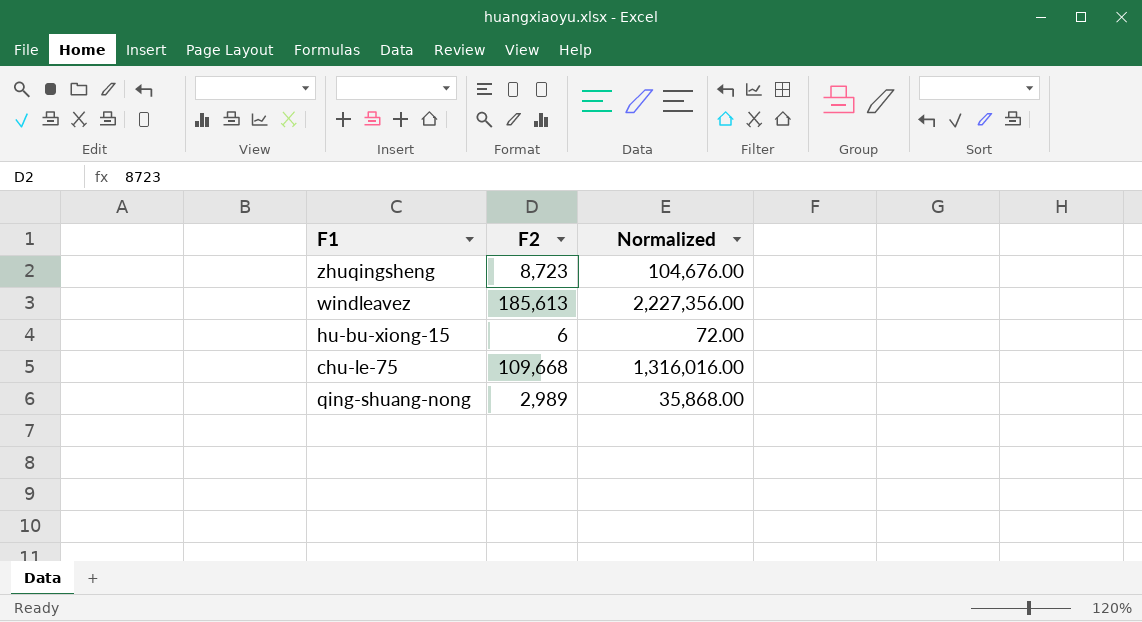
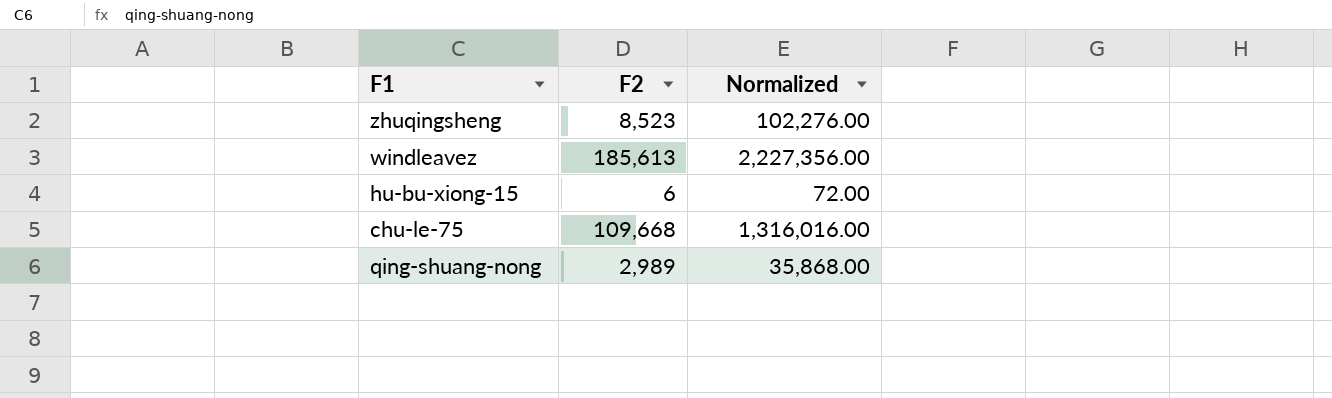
zhuqingsheng | F2: 8,723 -> 8,523
zhuqingsheng | Normalized: 104,676.00 -> 102,276.00

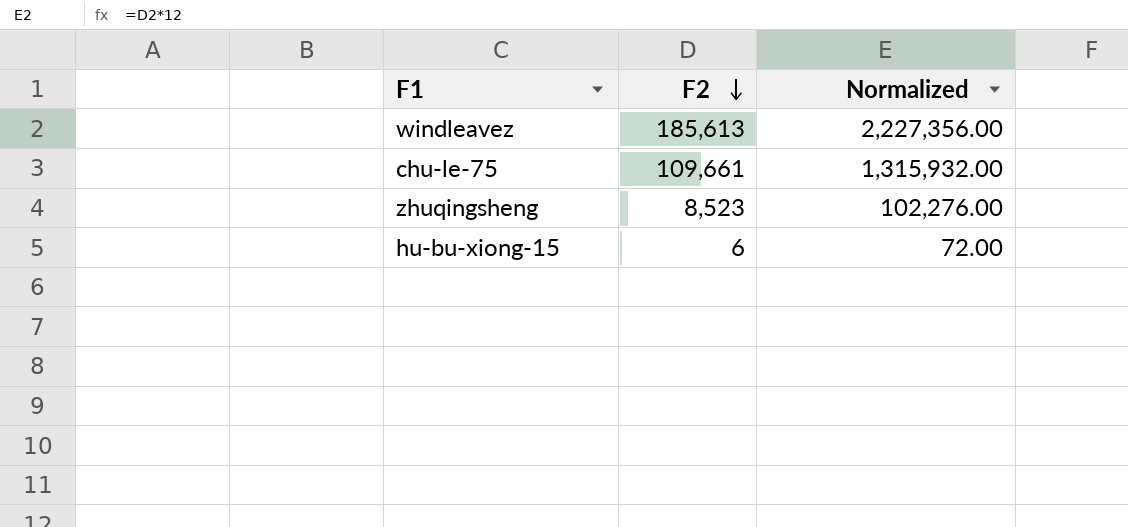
row order: none -> F2 descending
row qing-shuang-nong: 2,989 | 35,868.00 -> none
chu-le-75 | F2: 109,668 -> 109,661
chu-le-75 | Normalized: 1,316,016.00 -> 1,315,932.00

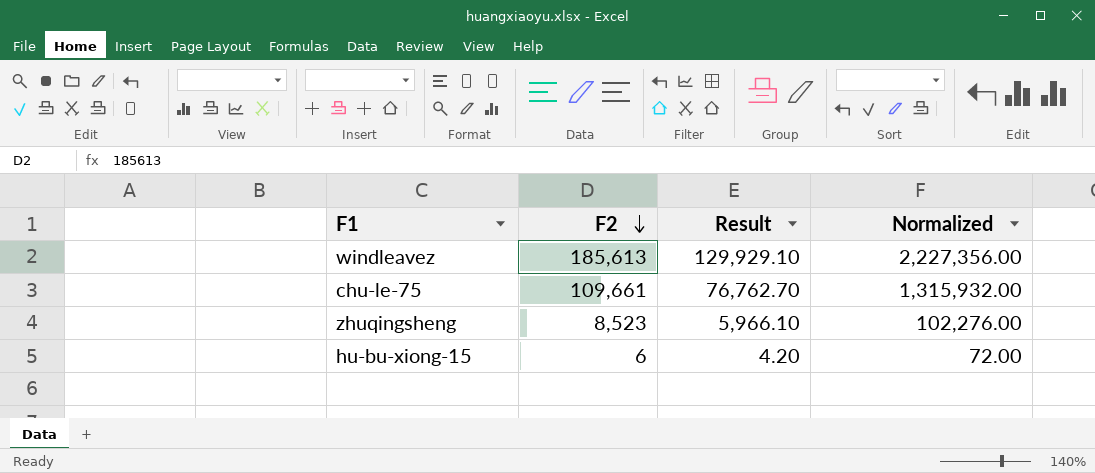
column Result | formula: none -> [F2] * 0.7

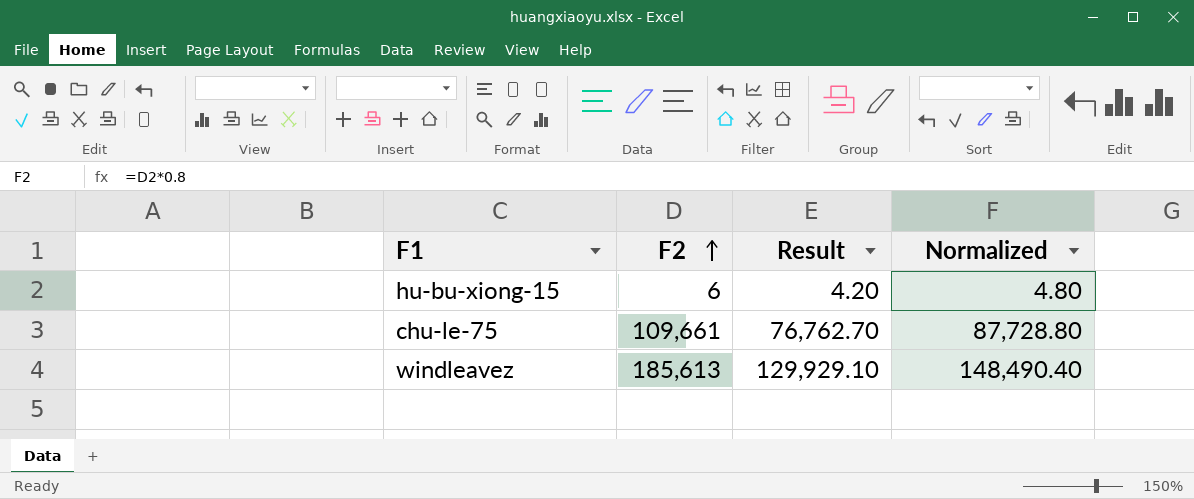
row order: F2 descending -> F2 ascending
column Normalized | formula: [F2] * 12 -> [F2] * 0.8
row zhuqingsheng: 8,523 | 5,966.10 | 102,276.00 -> none

